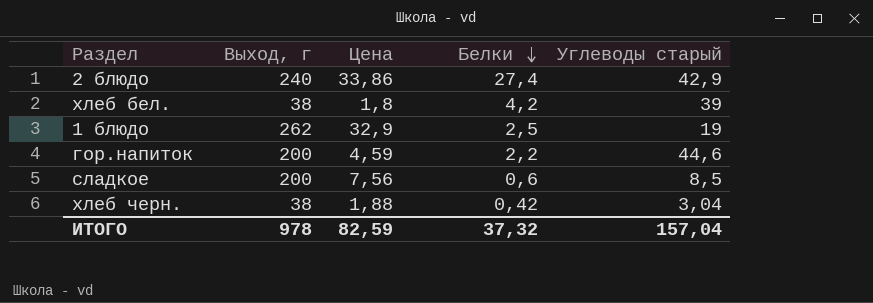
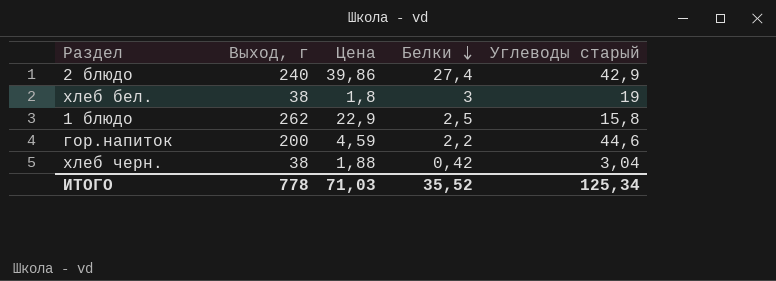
row сладкое: 200 | 7,56 | 0,6 | 8,5 -> none
2 блюдо | Цена: 33,86 -> 39,86
хлеб бел. | Белки: 4,2 -> 3
хлеб бел. | Углеводы старый: 39 -> 19
1 блюдо | Цена: 32,9 -> 22,9
1 блюдо | Углеводы старый: 19 -> 15,8
ИТОГО | Выход, г: 978 -> 778
ИТОГО | Цена: 82,59 -> 71,03
ИТОГО | Белки: 37,32 -> 35,52
ИТОГО | Углеводы старый: 157,04 -> 125,34

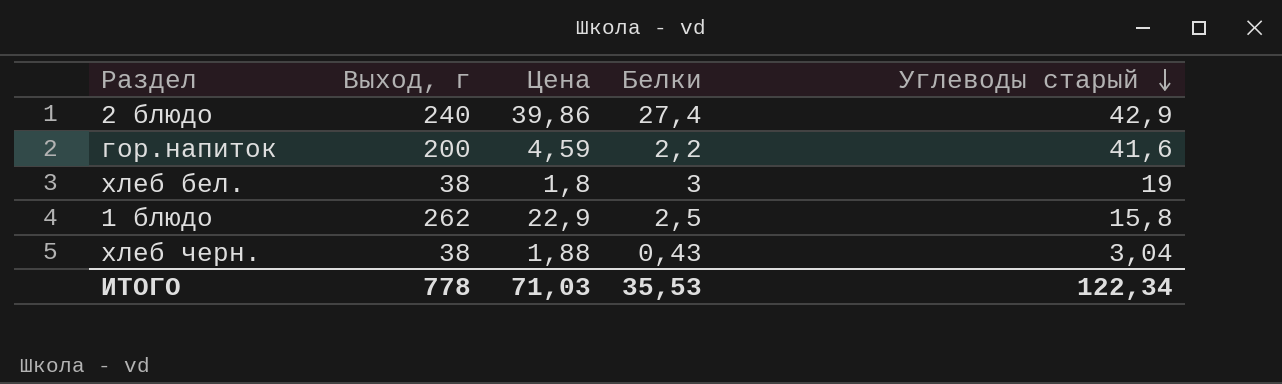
row order: Белки descending -> Углеводы старый descending
гор.напиток | Углеводы старый: 44,6 -> 41,6
хлеб черн. | Белки: 0,42 -> 0,43
ИТОГО | Белки: 35,52 -> 35,53
ИТОГО | Углеводы старый: 125,34 -> 122,34

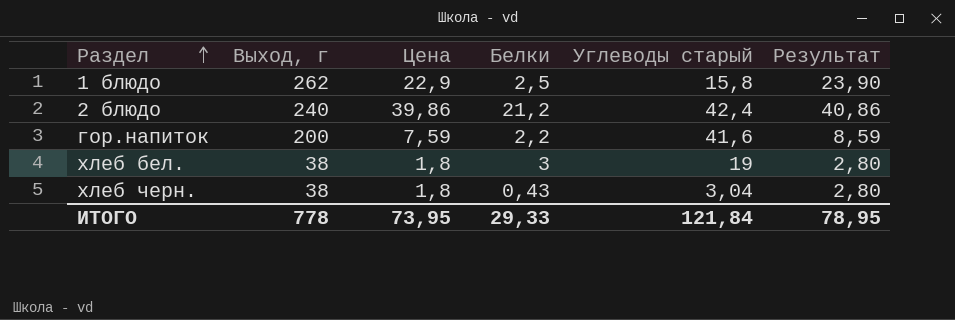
row order: Углеводы старый descending -> Раздел ascending
column Результат | formula: none -> [Цена] + 1
2 блюдо | Белки: 27,4 -> 21,2
2 блюдо | Углеводы старый: 42,9 -> 42,4
гор.напиток | Цена: 4,59 -> 7,59
хлеб черн. | Цена: 1,88 -> 1,8
ИТОГО | Цена: 71,03 -> 73,95
ИТОГО | Белки: 35,53 -> 29,33
ИТОГО | Углеводы старый: 122,34 -> 121,84

